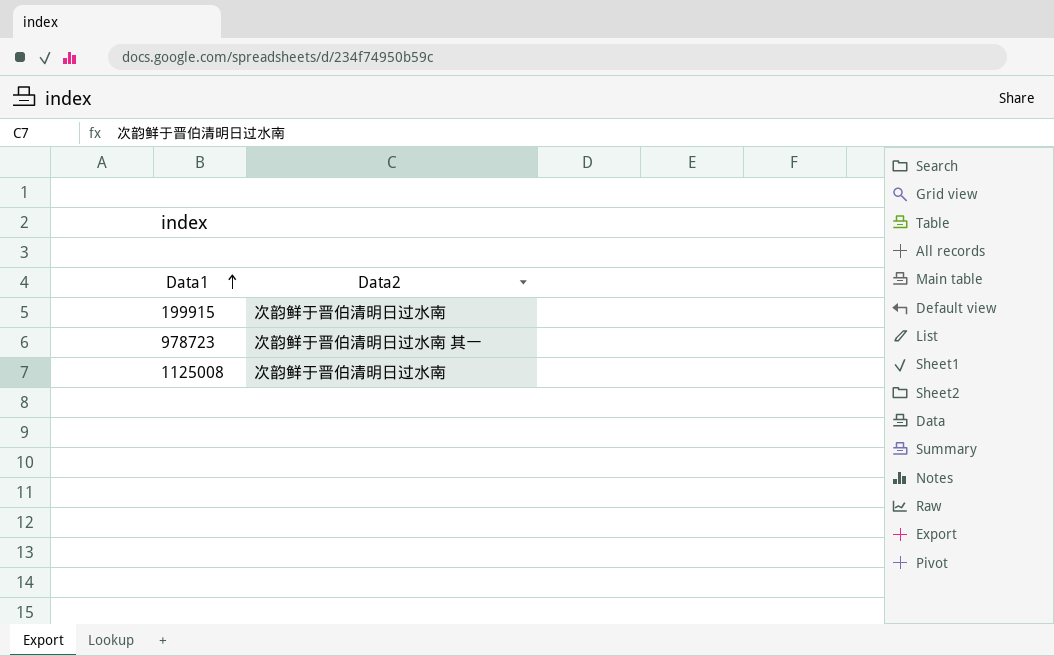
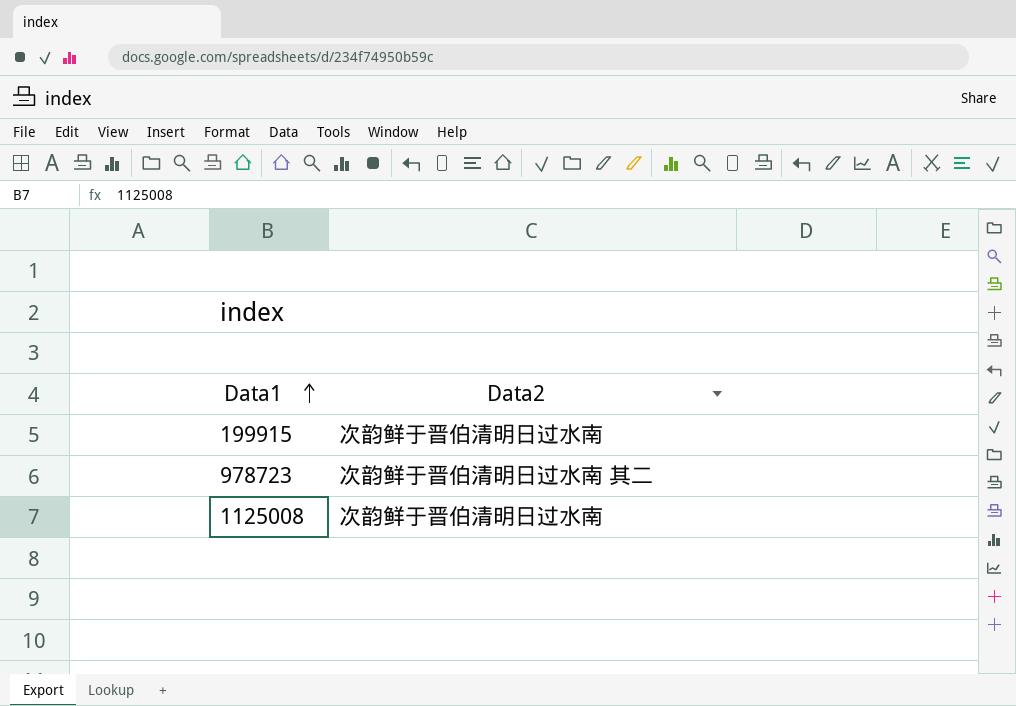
978723 | Data2: 次韵鲜于晋伯清明日过水南 其一 -> 次韵鲜于晋伯清明日过水南 其二

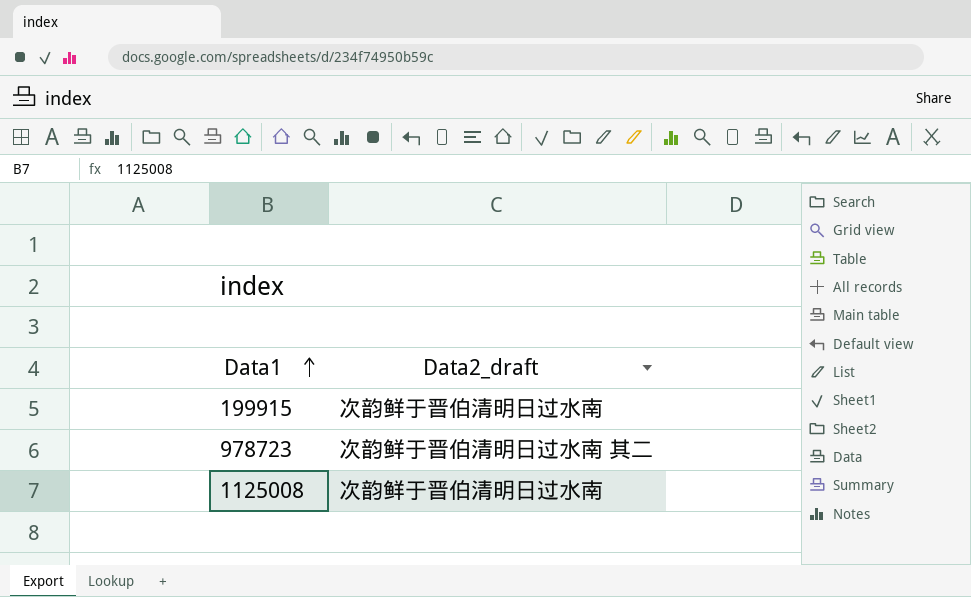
column name: Data2 -> Data2_draft

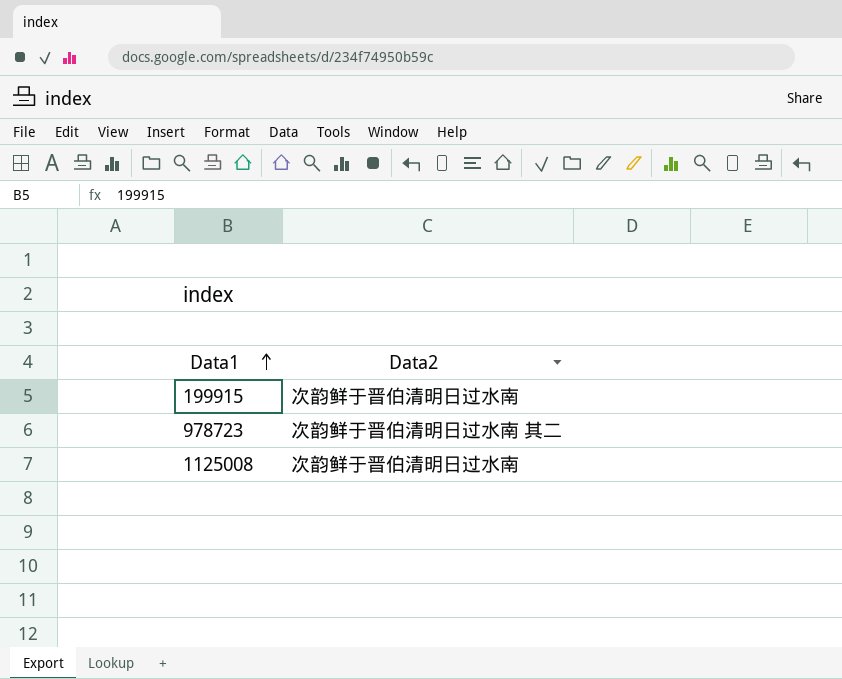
column name: Data2_draft -> Data2

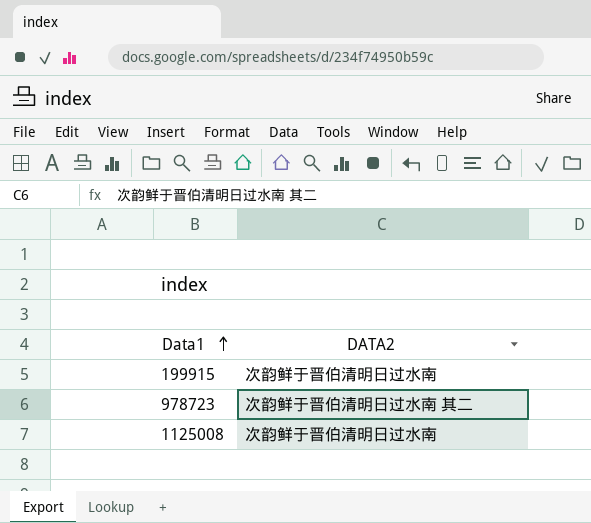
column name: Data2 -> DATA2

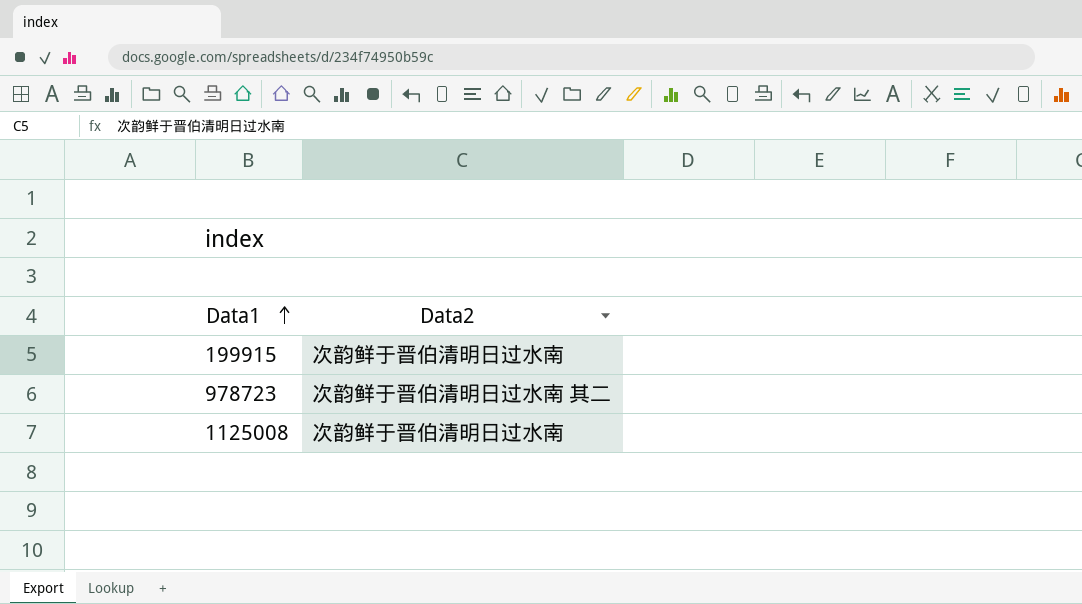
column name: DATA2 -> Data2

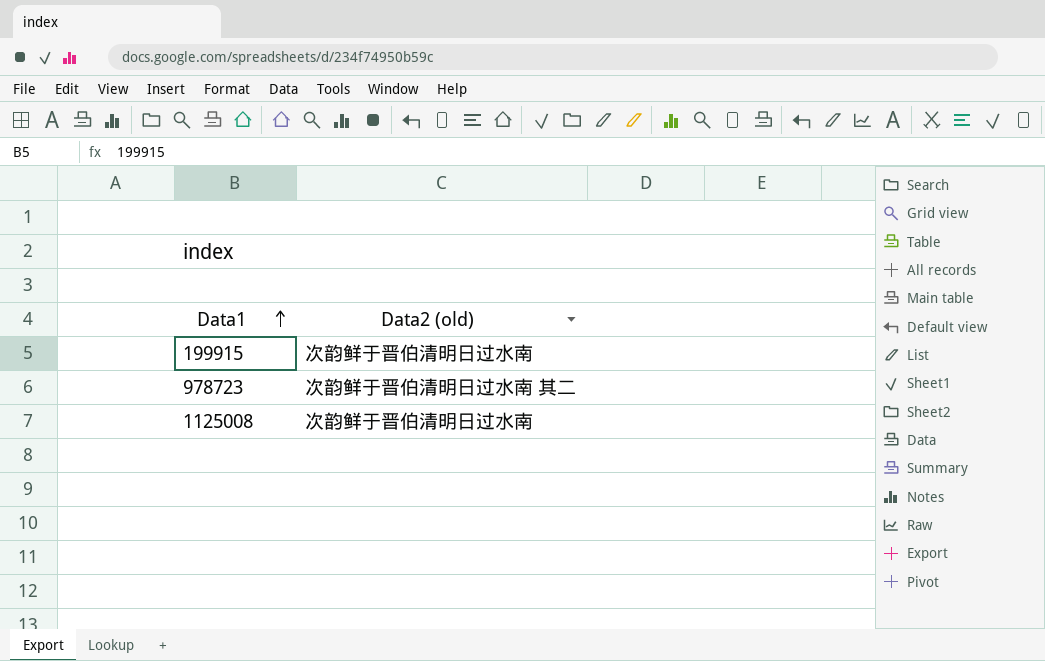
column name: Data2 -> Data2 (old)

